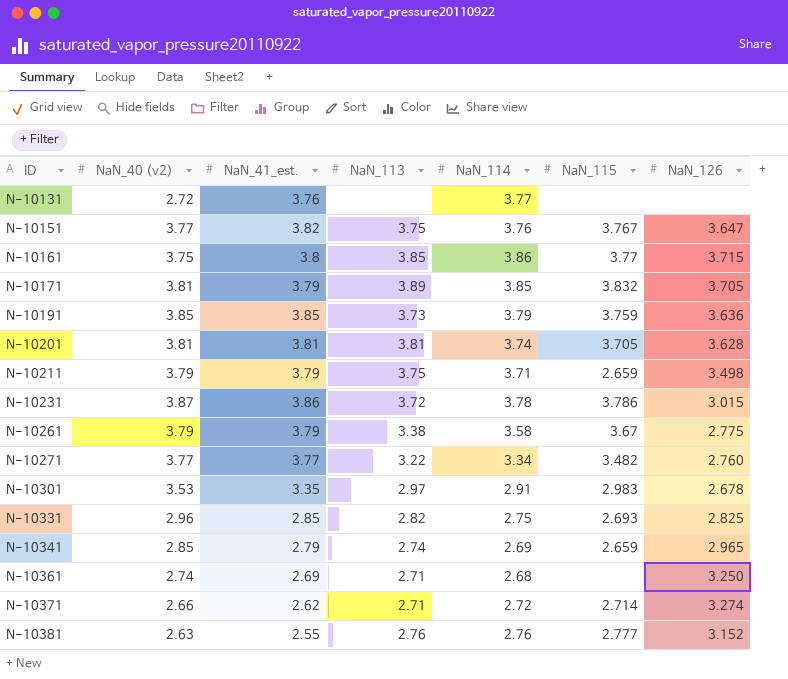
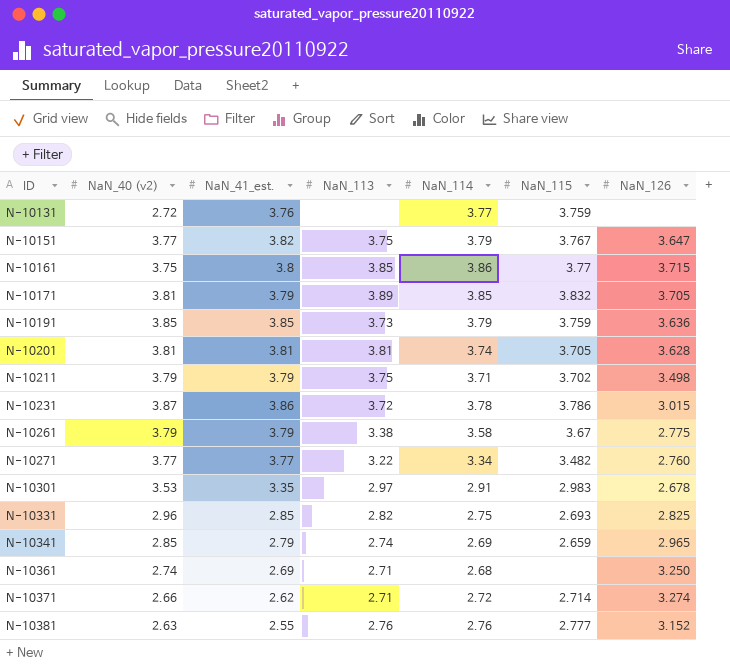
N-10131 | NaN_115: none -> 3.759
N-10151 | NaN_114: 3.76 -> 3.79
N-10211 | NaN_115: 2.659 -> 3.702

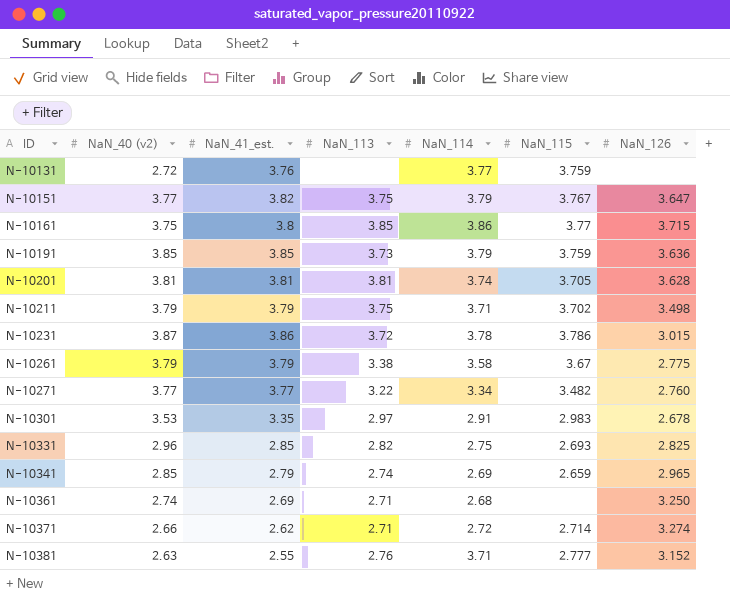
row N-10171: 3.81 | 3.79 | 3.89 | 3.85 | 3.832 | 3.705 -> none
N-10381 | NaN_114: 2.76 -> 3.71

